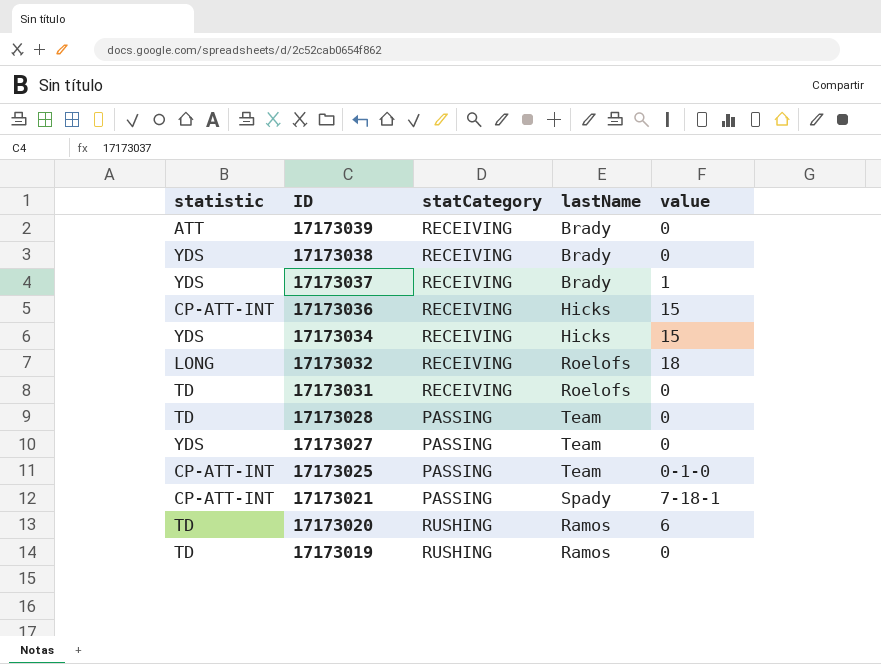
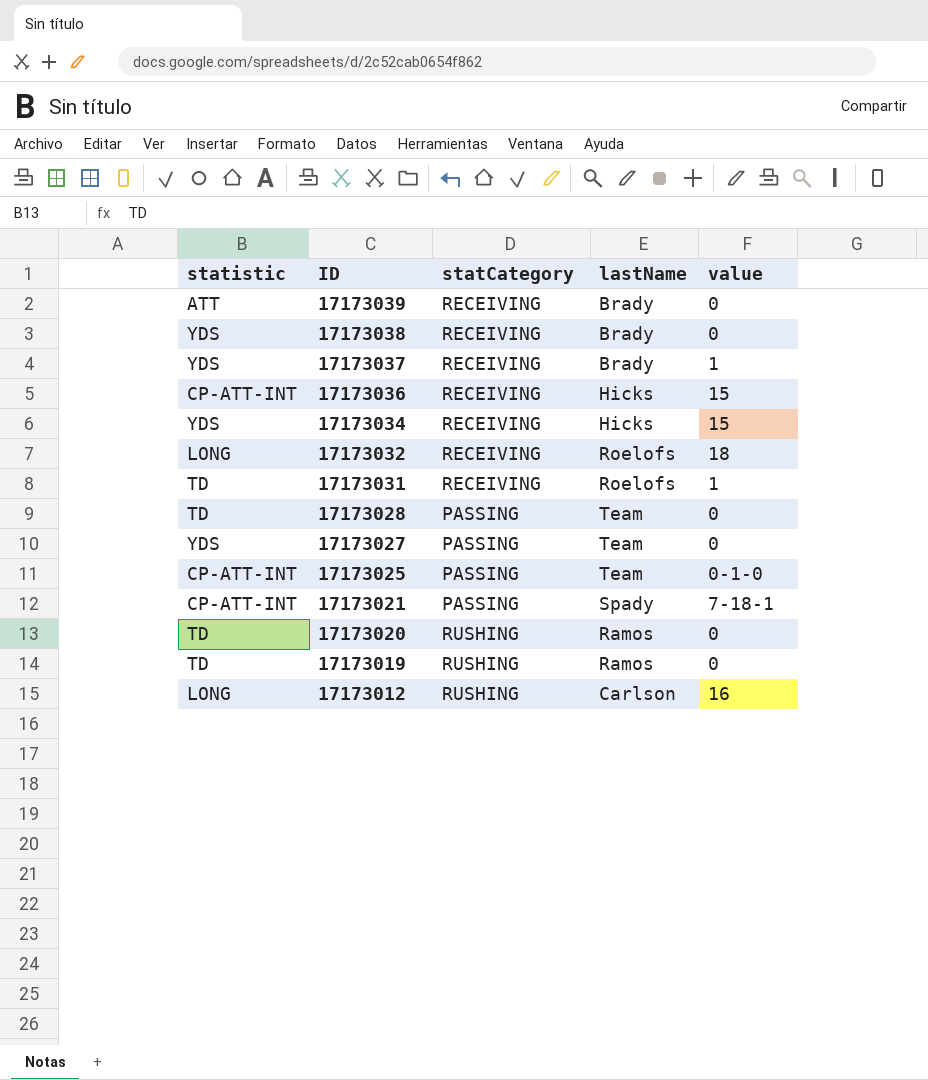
17173031 | value: 0 -> 1
17173020 | value: 6 -> 0
row 17173012: none -> LONG | RUSHING | Carlson | 16

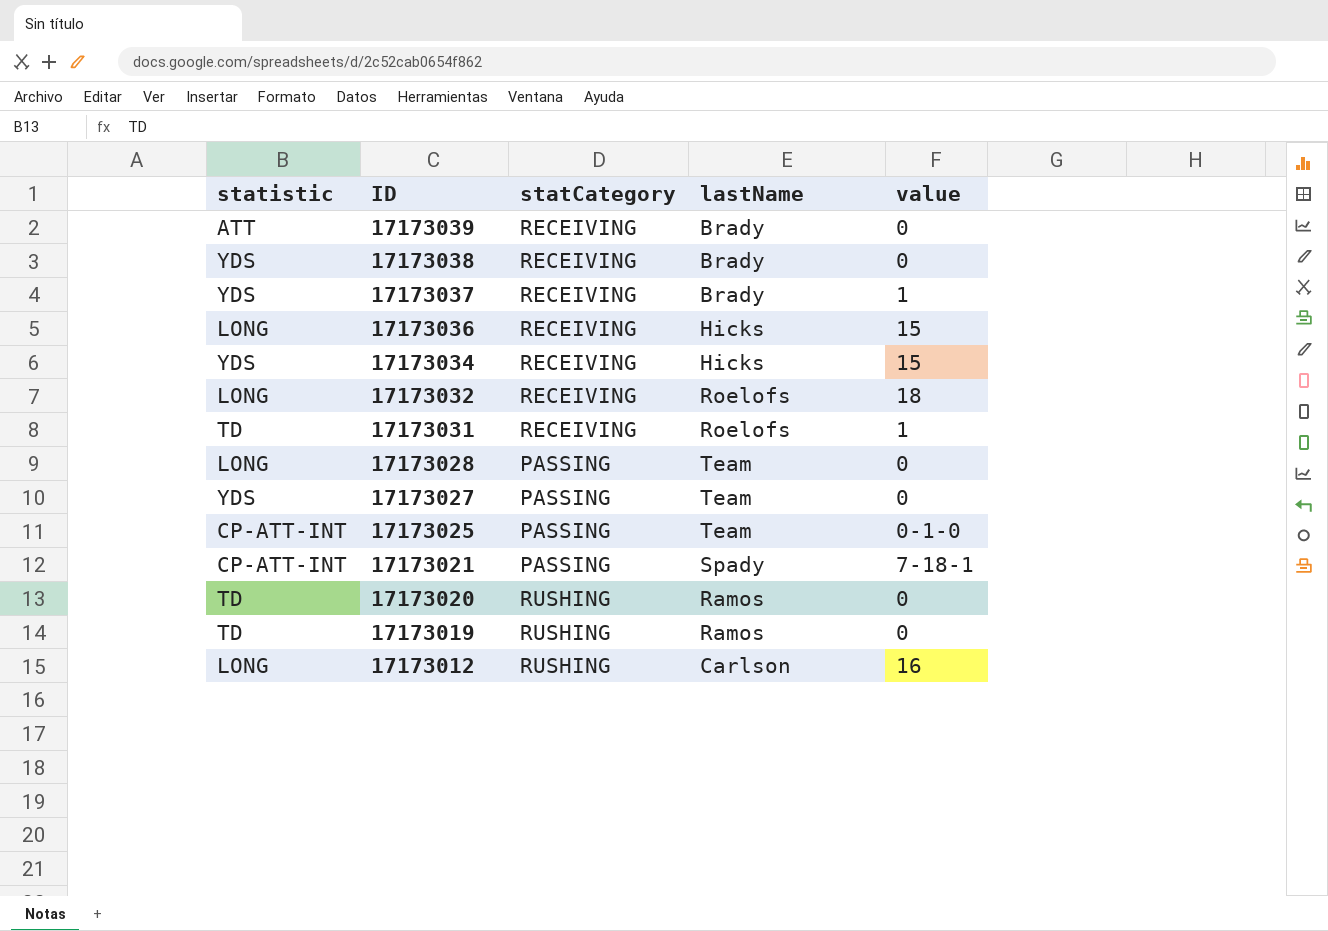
17173036 | statistic: CP-ATT-INT -> LONG
17173028 | statistic: TD -> LONG

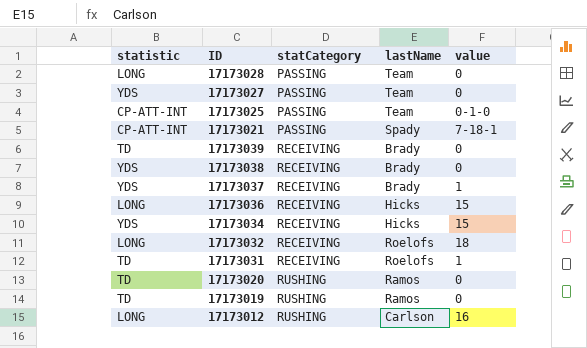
row order: ID descending -> statCategory ascending
17173039 | statistic: ATT -> TD

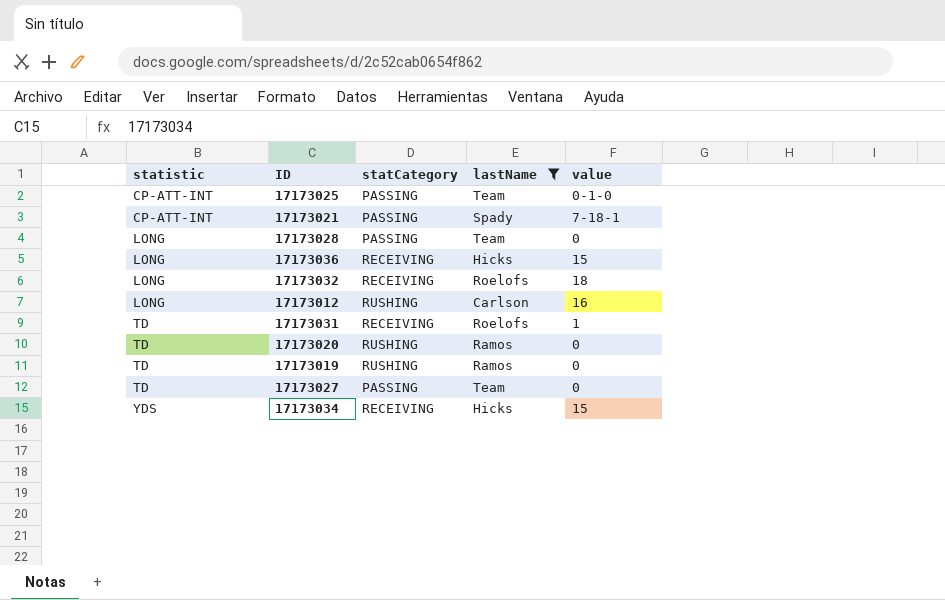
filter: none -> lastName != Brady
row order: statCategory ascending -> statistic ascending
17173027 | statistic: YDS -> TD

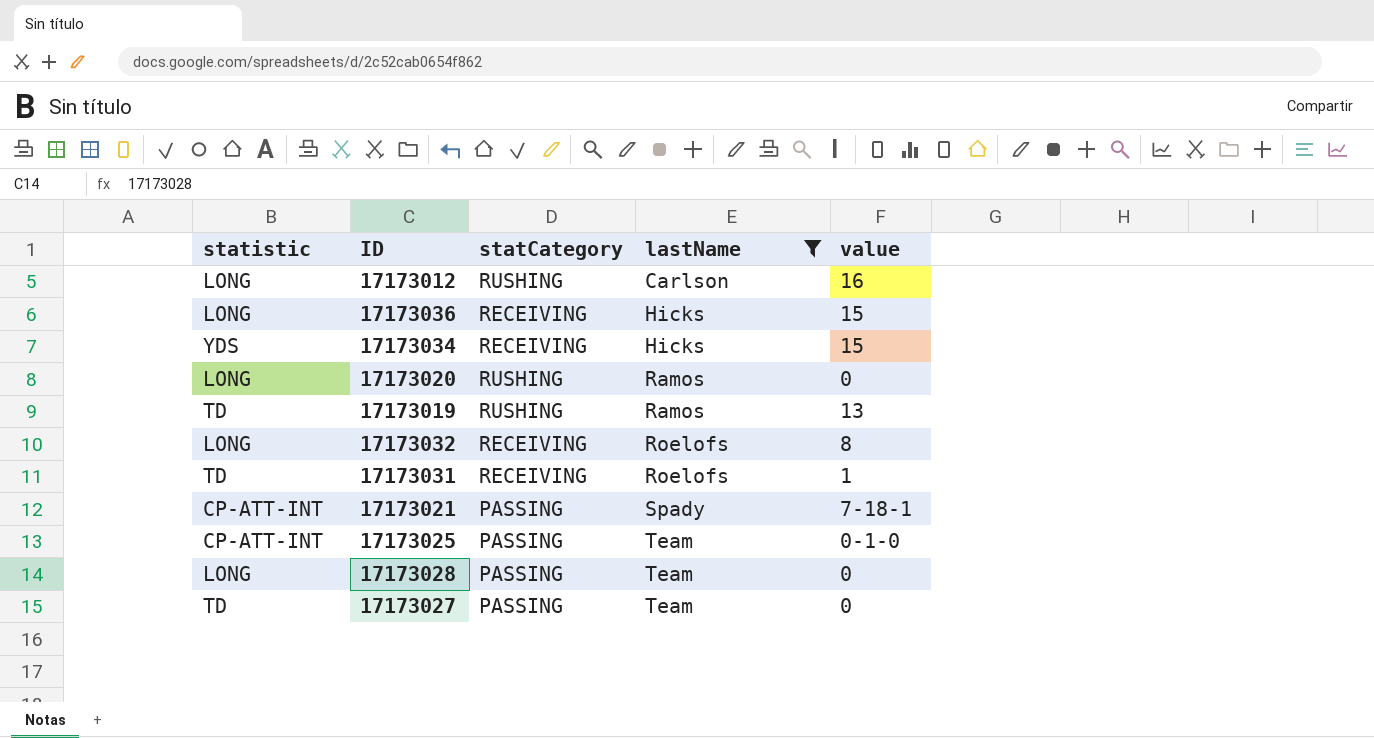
row order: statistic ascending -> lastName ascending
17173020 | statistic: TD -> LONG
17173019 | value: 0 -> 13
17173032 | value: 18 -> 8

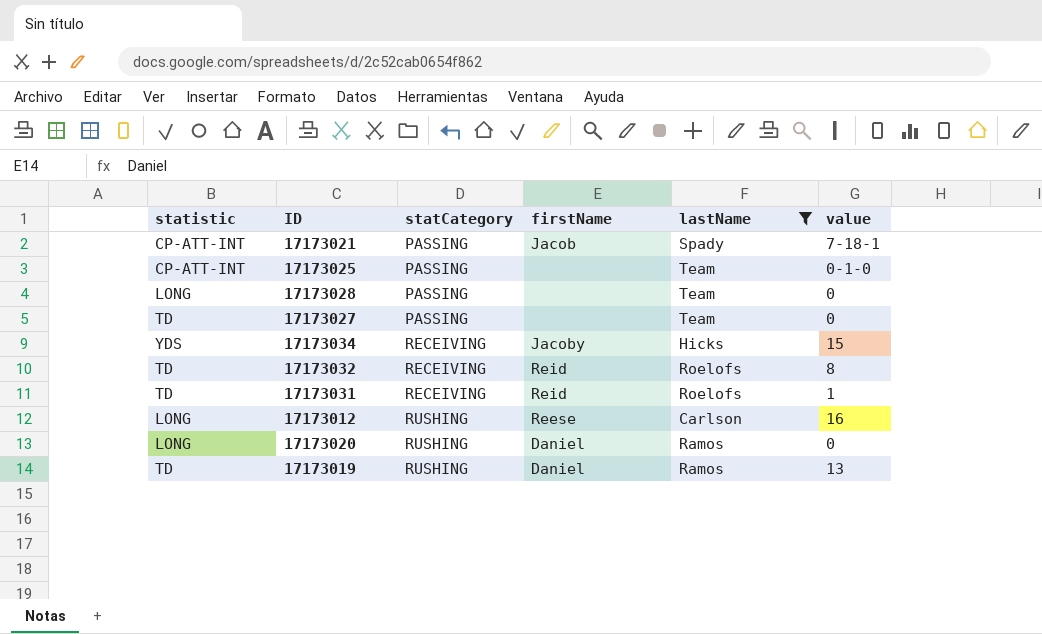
row order: lastName ascending -> statCategory ascending
column firstName | position: none -> 4
row 17173036: LONG | RECEIVING | Hicks | 15 -> none
17173032 | statistic: LONG -> TD

